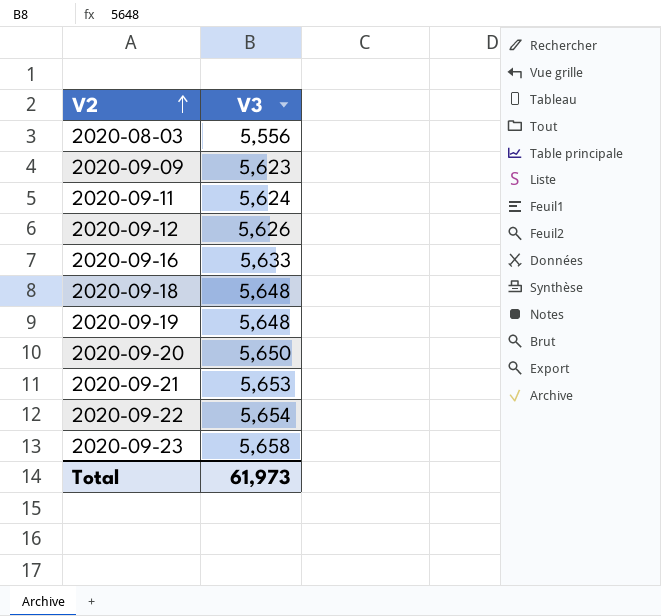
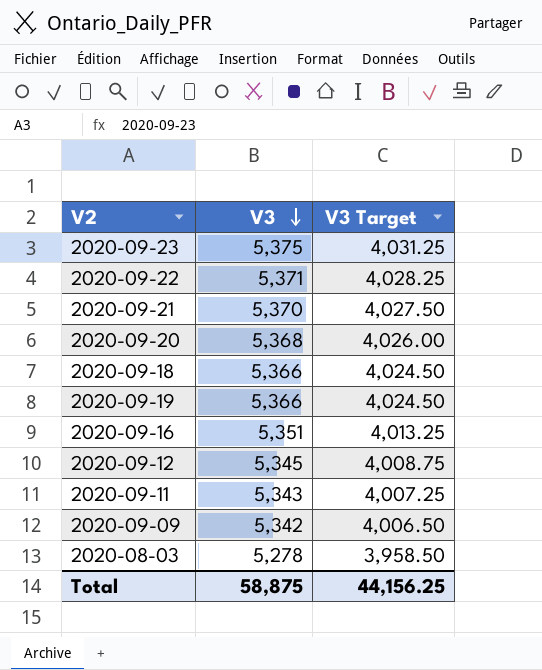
row order: V2 ascending -> V3 descending
column V3 Target | formula: none -> [V3] * 0.75
2020-09-23 | V3: 5,658 -> 5,375
2020-09-22 | V3: 5,654 -> 5,371
2020-09-21 | V3: 5,653 -> 5,370
2020-09-20 | V3: 5,650 -> 5,368
2020-09-18 | V3: 5,648 -> 5,366
2020-09-19 | V3: 5,648 -> 5,366
2020-09-16 | V3: 5,633 -> 5,351
2020-09-12 | V3: 5,626 -> 5,345
2020-09-11 | V3: 5,624 -> 5,343
2020-09-09 | V3: 5,623 -> 5,342
2020-08-03 | V3: 5,556 -> 5,278
Total | V3: 61,973 -> 58,875

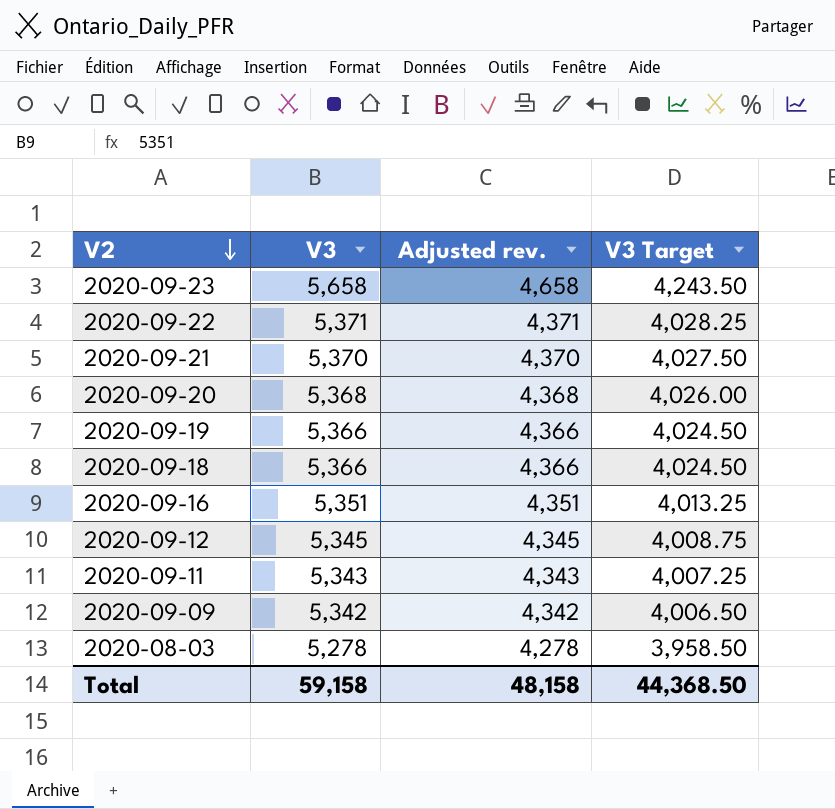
row order: V3 descending -> V2 descending
column Adjusted rev. | formula: none -> [V3] - 1000
2020-09-23 | V3: 5,375 -> 5,658
2020-09-23 | V3 Target: 4,031.25 -> 4,243.50
Total | V3: 58,875 -> 59,158
Total | V3 Target: 44,156.25 -> 44,368.50

